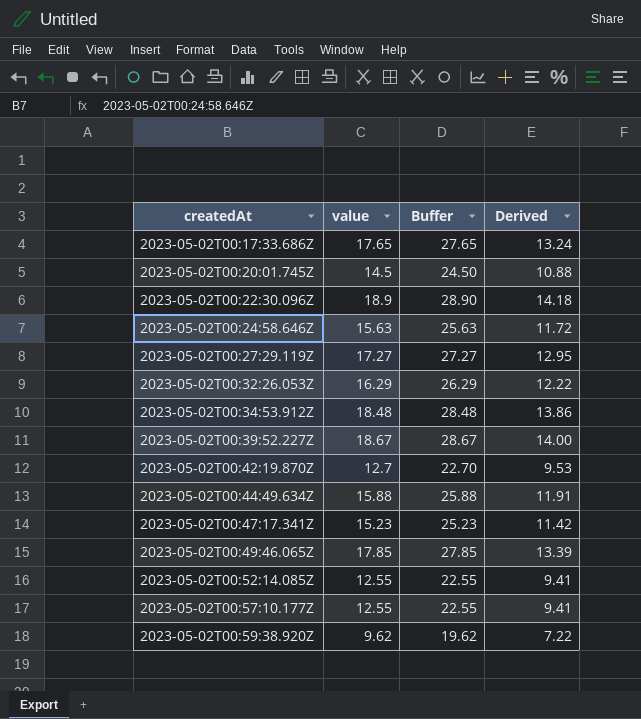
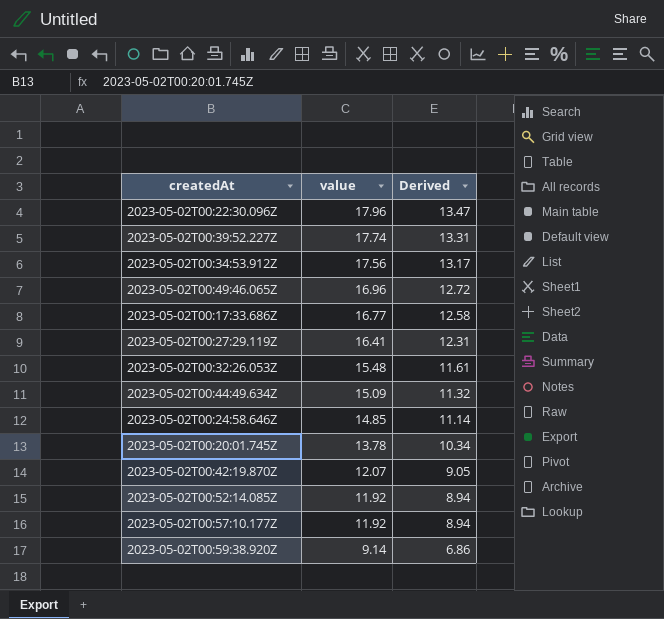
row order: createdAt ascending -> value descending
column Buffer | formula: [value] + 10 -> none
row 2023-05-02T00:47:17.341Z: 15.23 | 25.23 | 11.42 -> none
2023-05-02T00:22:30.096Z | value: 18.9 -> 17.96
2023-05-02T00:22:30.096Z | Derived: 14.18 -> 13.47
2023-05-02T00:39:52.227Z | value: 18.67 -> 17.74
2023-05-02T00:39:52.227Z | Derived: 14.00 -> 13.31
2023-05-02T00:34:53.912Z | value: 18.48 -> 17.56
2023-05-02T00:34:53.912Z | Derived: 13.86 -> 13.17
2023-05-02T00:49:46.065Z | value: 17.85 -> 16.96
2023-05-02T00:49:46.065Z | Derived: 13.39 -> 12.72
2023-05-02T00:17:33.686Z | value: 17.65 -> 16.77
2023-05-02T00:17:33.686Z | Derived: 13.24 -> 12.58
2023-05-02T00:27:29.119Z | value: 17.27 -> 16.41
2023-05-02T00:27:29.119Z | Derived: 12.95 -> 12.31
2023-05-02T00:32:26.053Z | value: 16.29 -> 15.48
2023-05-02T00:32:26.053Z | Derived: 12.22 -> 11.61
2023-05-02T00:44:49.634Z | value: 15.88 -> 15.09
2023-05-02T00:44:49.634Z | Derived: 11.91 -> 11.32
2023-05-02T00:24:58.646Z | value: 15.63 -> 14.85
2023-05-02T00:24:58.646Z | Derived: 11.72 -> 11.14
2023-05-02T00:20:01.745Z | value: 14.5 -> 13.78
2023-05-02T00:20:01.745Z | Derived: 10.88 -> 10.34
2023-05-02T00:42:19.870Z | value: 12.7 -> 12.07
2023-05-02T00:42:19.870Z | Derived: 9.53 -> 9.05
2023-05-02T00:52:14.085Z | value: 12.55 -> 11.92
2023-05-02T00:52:14.085Z | Derived: 9.41 -> 8.94
2023-05-02T00:57:10.177Z | value: 12.55 -> 11.92
2023-05-02T00:57:10.177Z | Derived: 9.41 -> 8.94
2023-05-02T00:59:38.920Z | value: 9.62 -> 9.14
2023-05-02T00:59:38.920Z | Derived: 7.22 -> 6.86

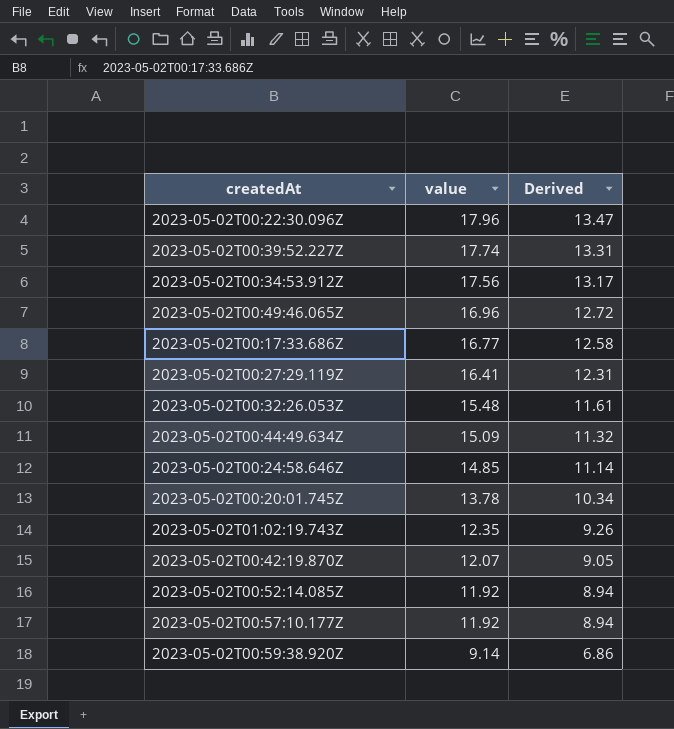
row 2023-05-02T01:02:19.743Z: none -> 12.35 | 9.26

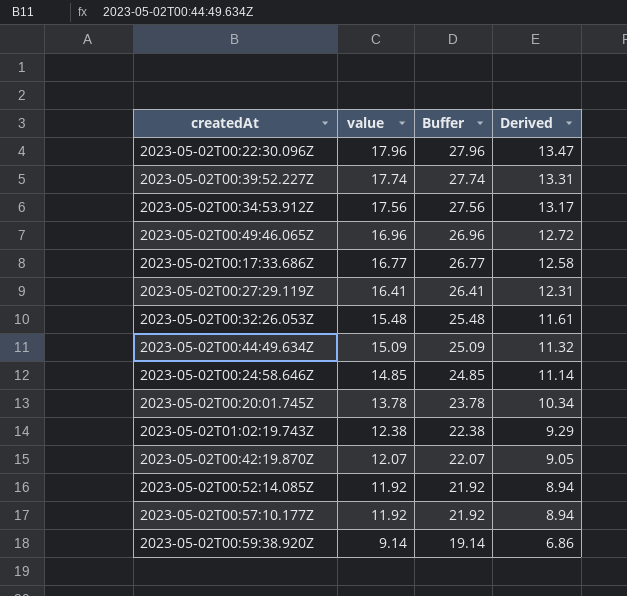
column Buffer | formula: none -> [value] + 10
2023-05-02T01:02:19.743Z | value: 12.35 -> 12.38
2023-05-02T01:02:19.743Z | Derived: 9.26 -> 9.29

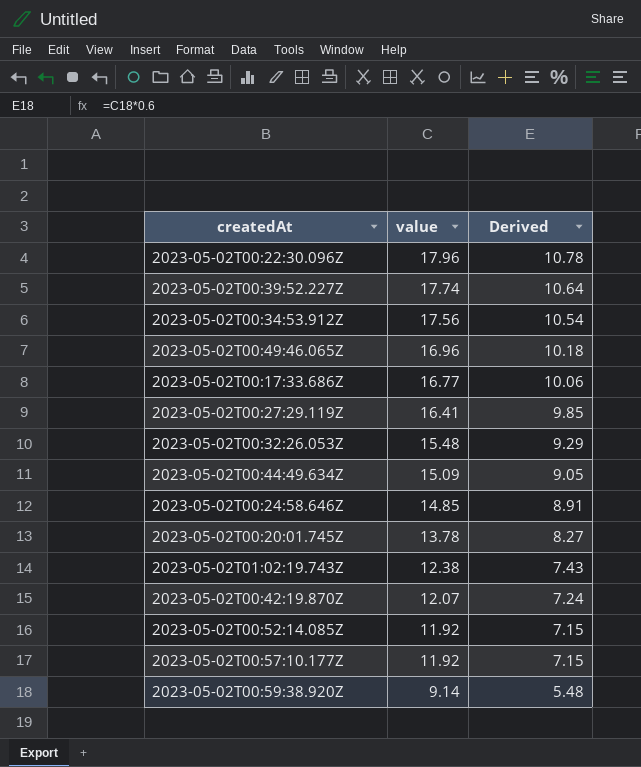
column Buffer | formula: [value] + 10 -> none
column Derived | formula: [value] * 0.75 -> [value] * 0.6

